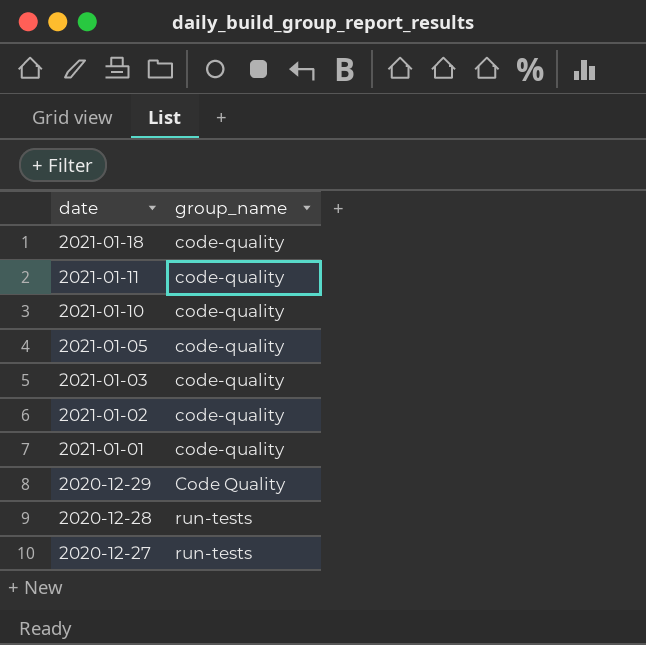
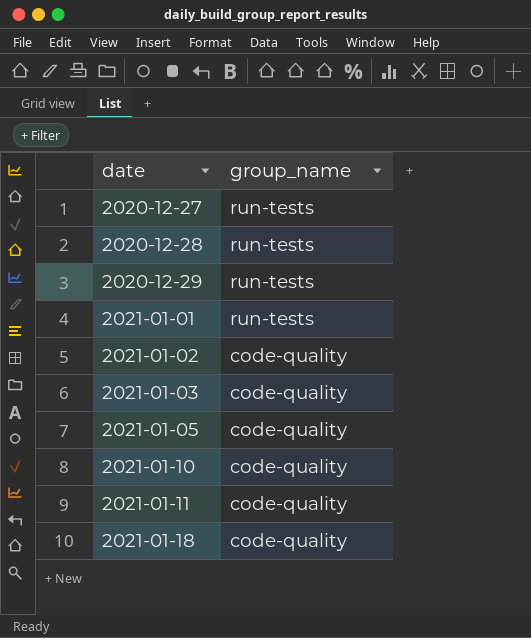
row order: date descending -> date ascending
2020-12-29 | group_name: Code Quality -> run-tests
2021-01-01 | group_name: code-quality -> run-tests

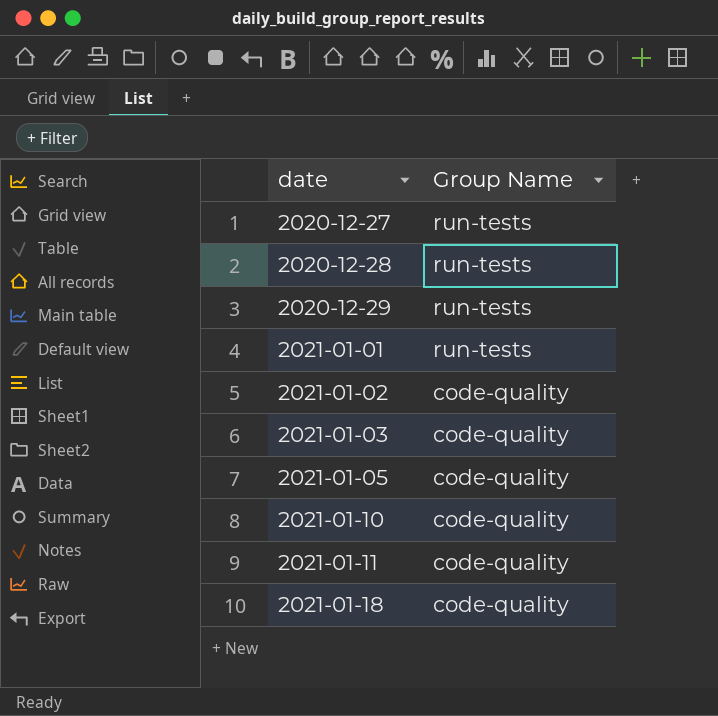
column name: group_name -> Group Name

